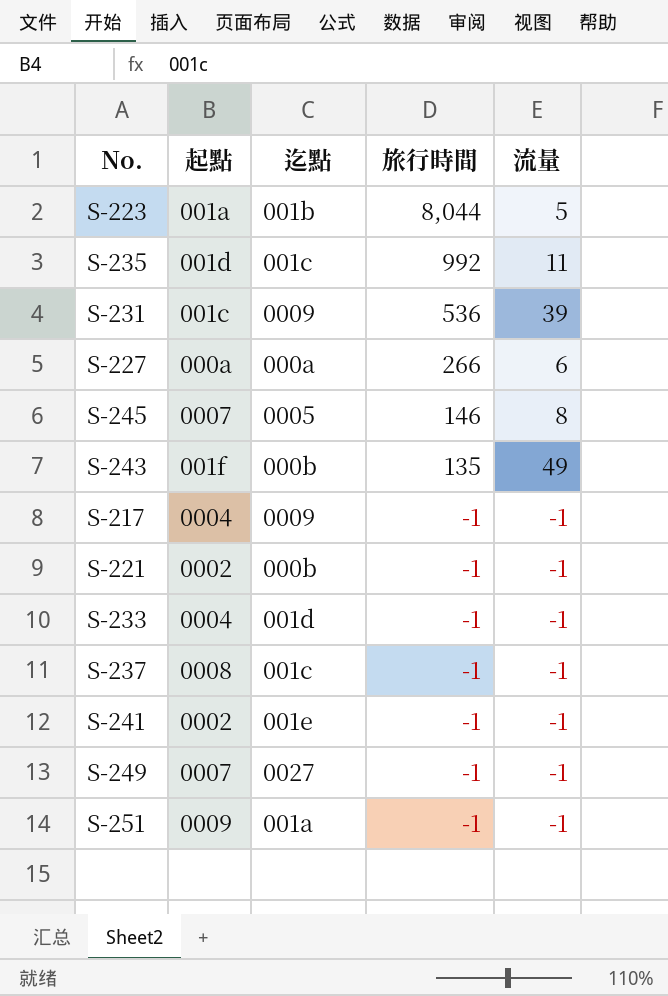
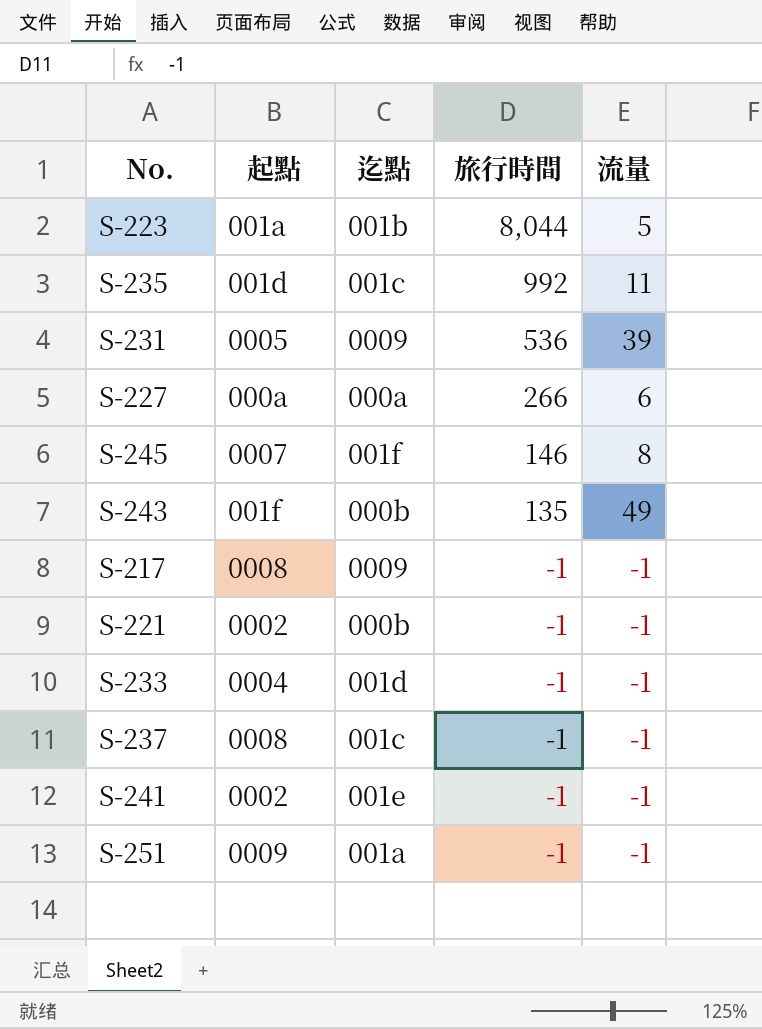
row S-249: 0007 | 0027 | -1 | -1 -> none
S-231 | 起點: 001c -> 0005
S-245 | 迄點: 0005 -> 001f
S-217 | 起點: 0004 -> 0008

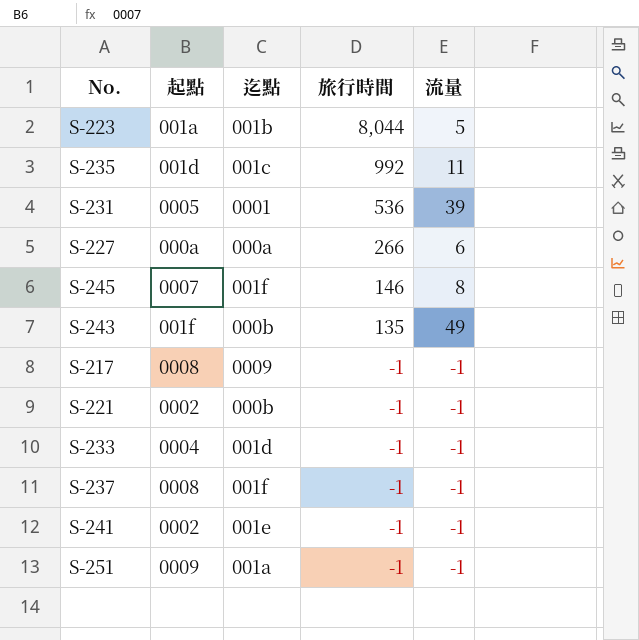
S-231 | 迄點: 0009 -> 0001
S-237 | 迄點: 001c -> 001f

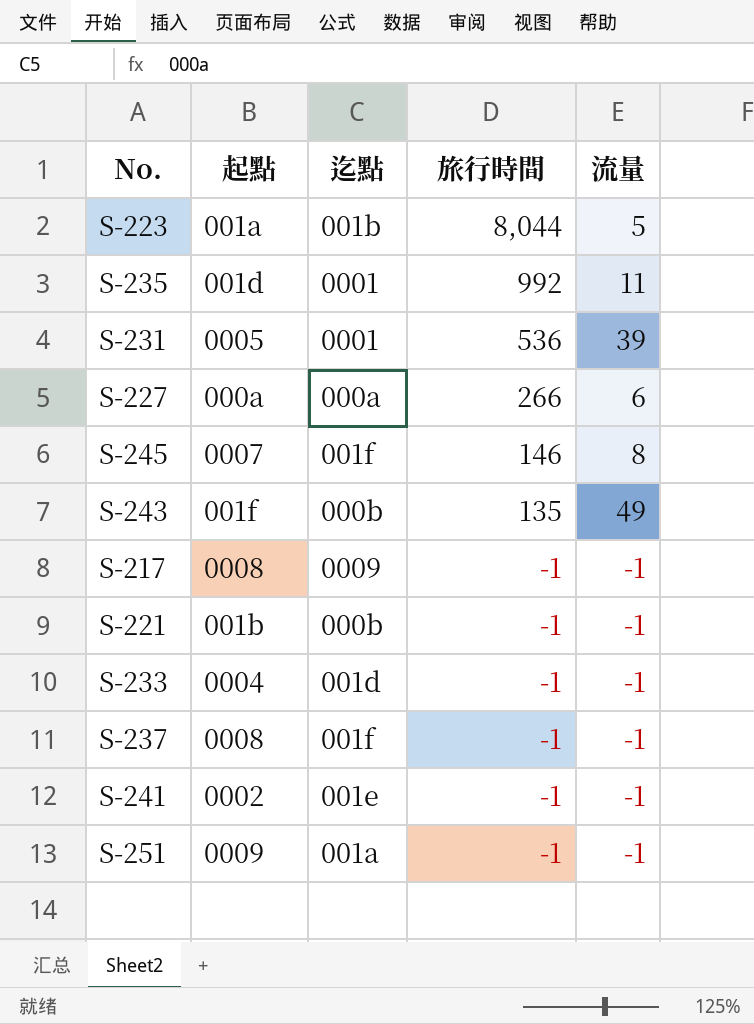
S-235 | 迄點: 001c -> 0001
S-221 | 起點: 0002 -> 001b

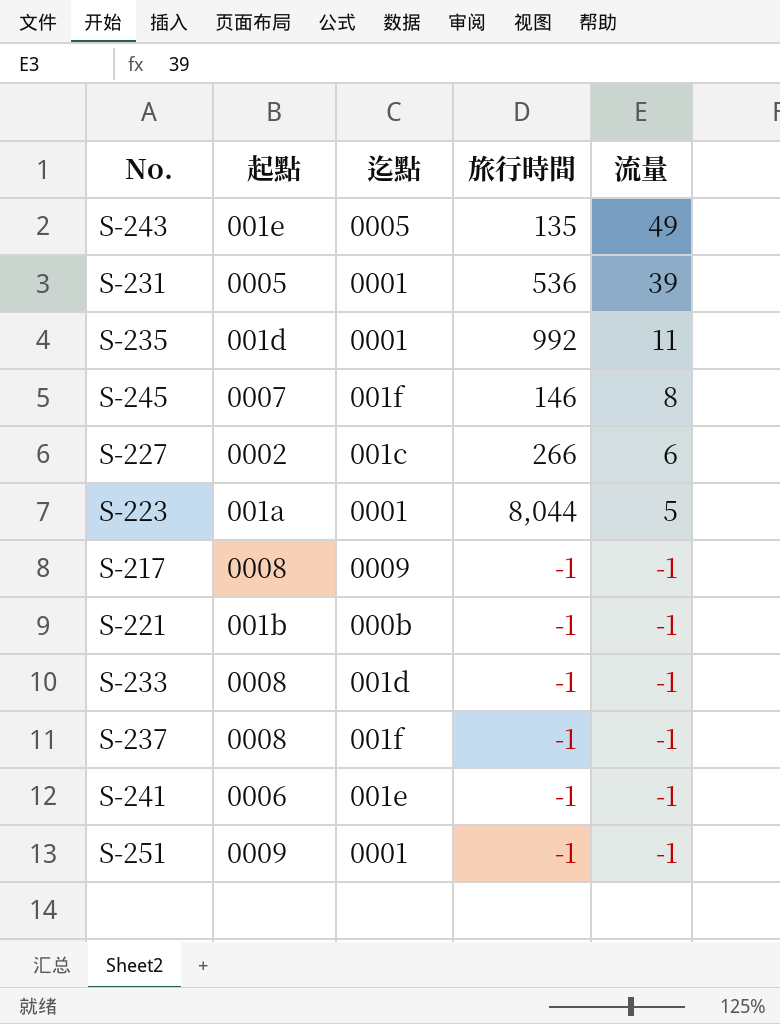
row order: 旅行時間 descending -> 流量 descending
S-243 | 起點: 001f -> 001e
S-243 | 迄點: 000b -> 0005
S-227 | 起點: 000a -> 0002
S-227 | 迄點: 000a -> 001c
S-223 | 迄點: 001b -> 0001
S-233 | 起點: 0004 -> 0008
S-241 | 起點: 0002 -> 0006
S-251 | 迄點: 001a -> 0001

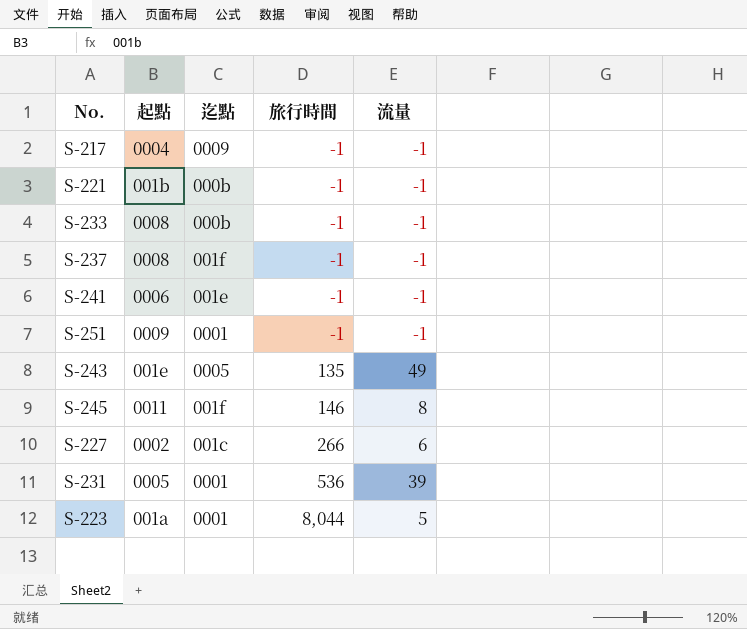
row order: 流量 descending -> 旅行時間 ascending
row S-235: 001d | 0001 | 992 | 11 -> none
S-217 | 起點: 0008 -> 0004
S-233 | 迄點: 001d -> 000b
S-245 | 起點: 0007 -> 0011

